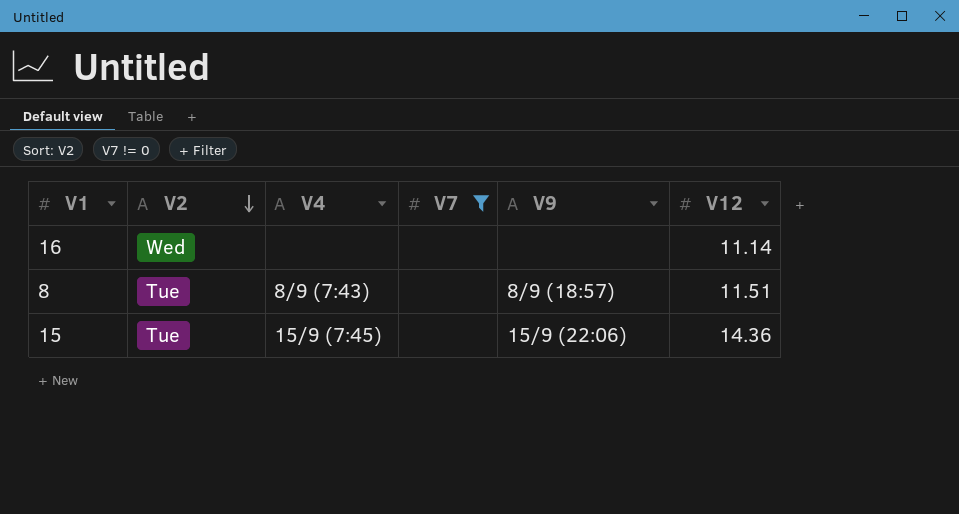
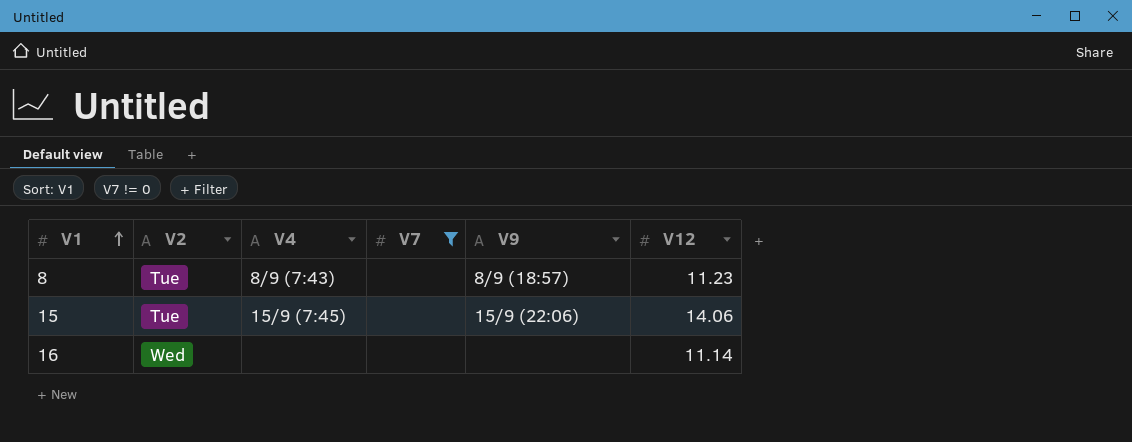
row order: V2 descending -> V1 ascending
8 | V12: 11.51 -> 11.23
15 | V12: 14.36 -> 14.06

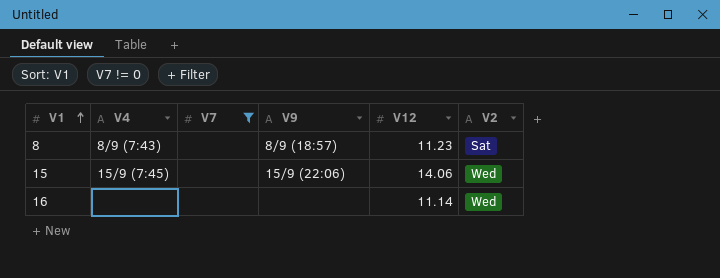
column V2 | position: 2 -> 6
8 | V2: Tue -> Sat
15 | V2: Tue -> Wed

